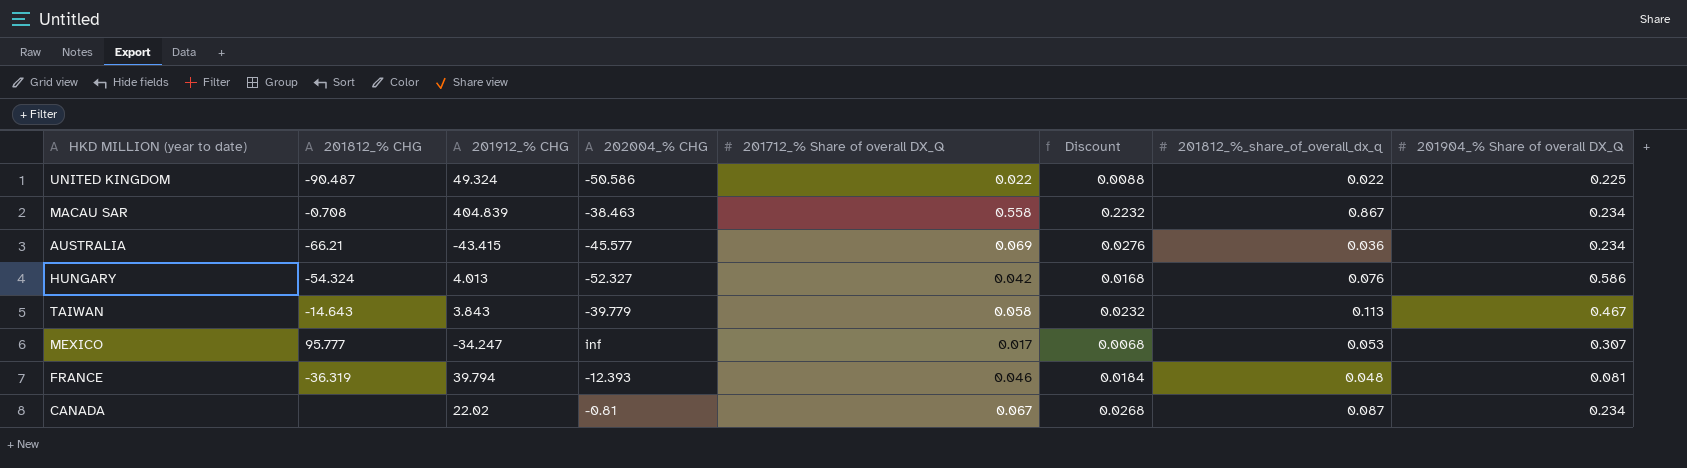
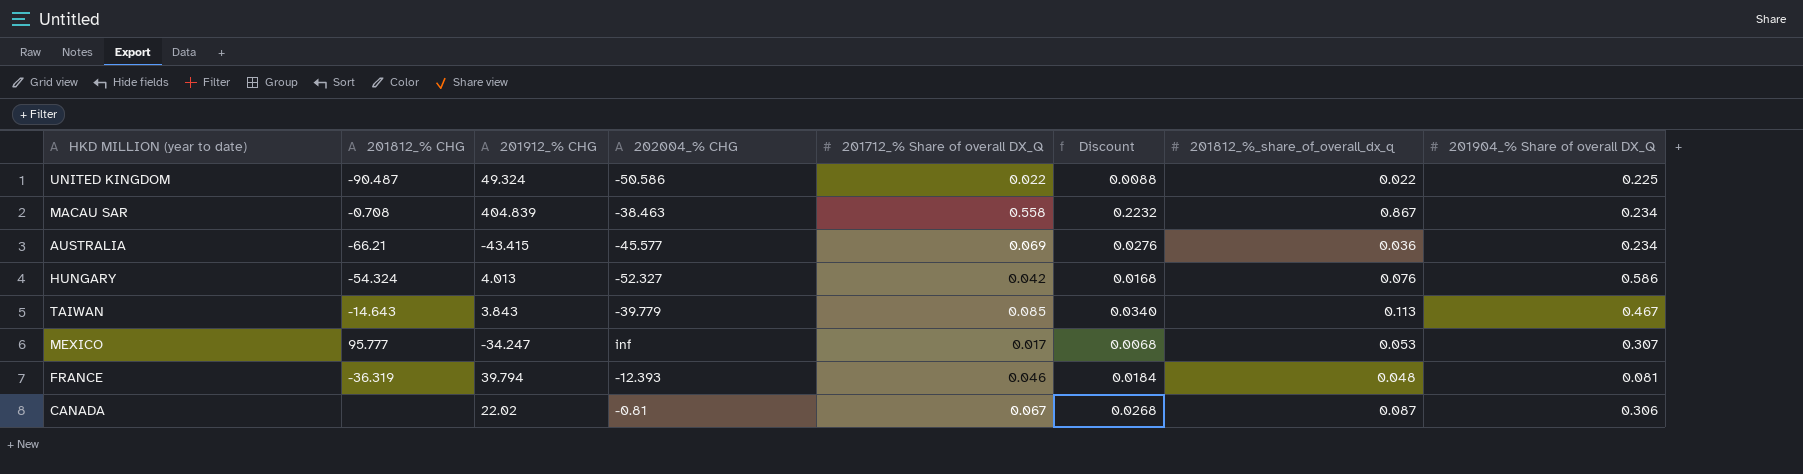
TAIWAN | 201712_% Share of overall DX_Q: 0.058 -> 0.085
TAIWAN | Discount: 0.0232 -> 0.0340
CANADA | 201904_% Share of overall DX_Q: 0.234 -> 0.306

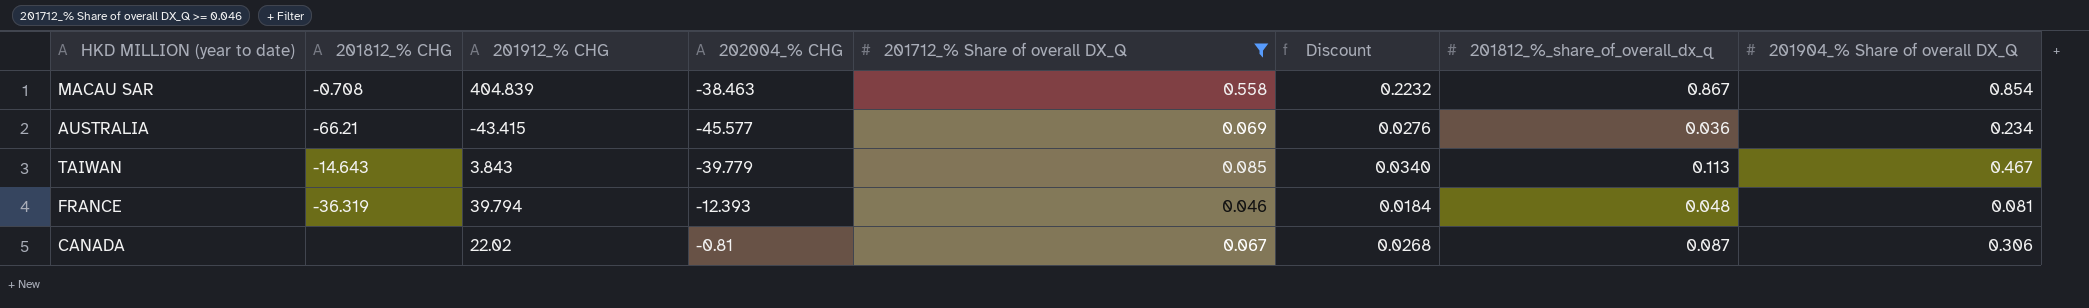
filter: none -> 201712_% Share of overall DX_Q >= 0.046
MACAU SAR | 201904_% Share of overall DX_Q: 0.234 -> 0.854

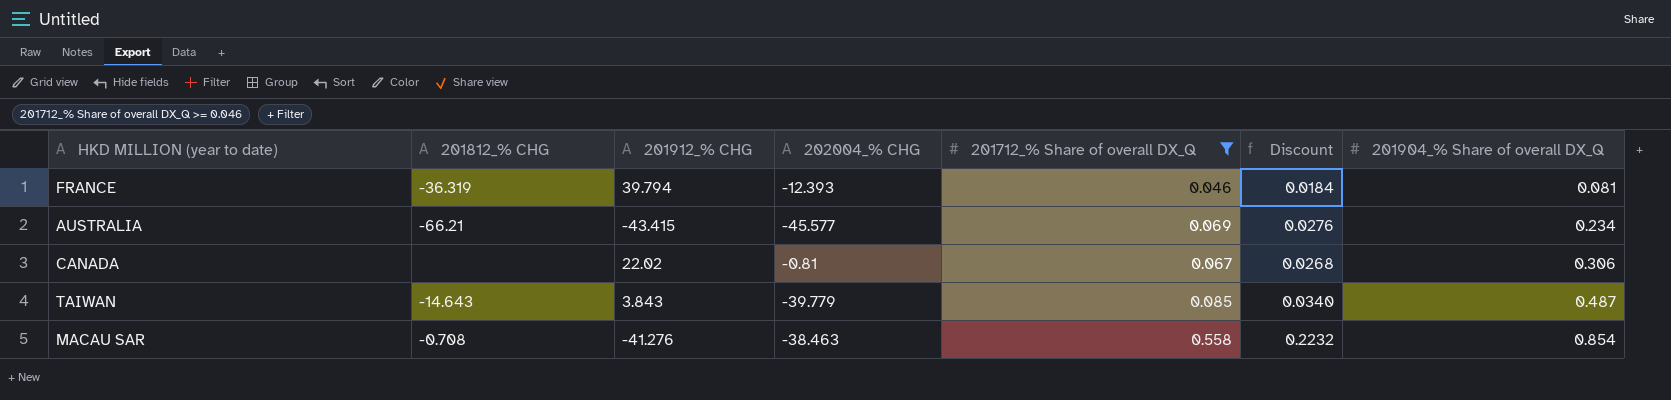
row order: none -> 201904_% Share of overall DX_Q ascending
column 201812_%_share_of_overall_dx_q | position: 7 -> none
TAIWAN | 201904_% Share of overall DX_Q: 0.467 -> 0.487
MACAU SAR | 201912_% CHG: 404.839 -> -41.276

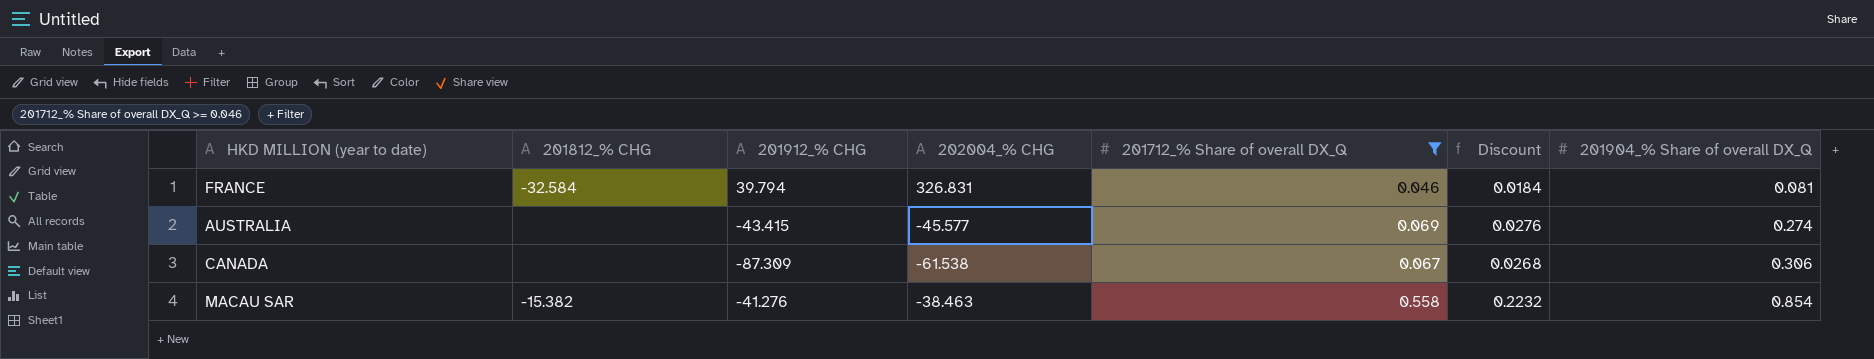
row TAIWAN: -14.643 | 3.843 | -39.779 | 0.085 | 0.0340 | 0.487 -> none
FRANCE | 201812_% CHG: -36.319 -> -32.584
FRANCE | 202004_% CHG: -12.393 -> 326.831
AUSTRALIA | 201812_% CHG: -66.21 -> none
AUSTRALIA | 201904_% Share of overall DX_Q: 0.234 -> 0.274
CANADA | 201912_% CHG: 22.02 -> -87.309
CANADA | 202004_% CHG: -0.81 -> -61.538
MACAU SAR | 201812_% CHG: -0.708 -> -15.382

